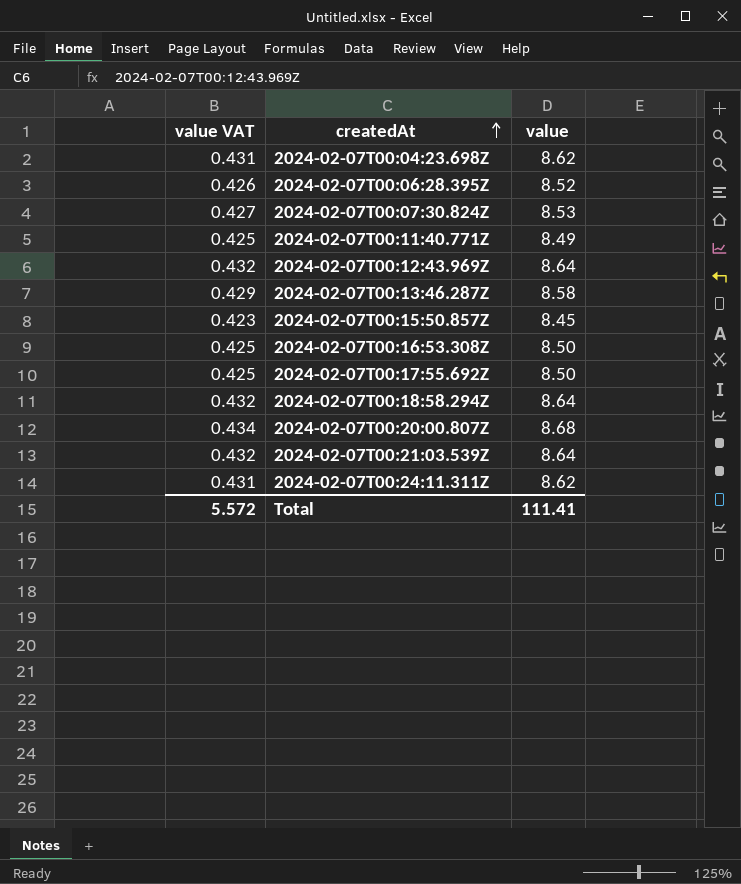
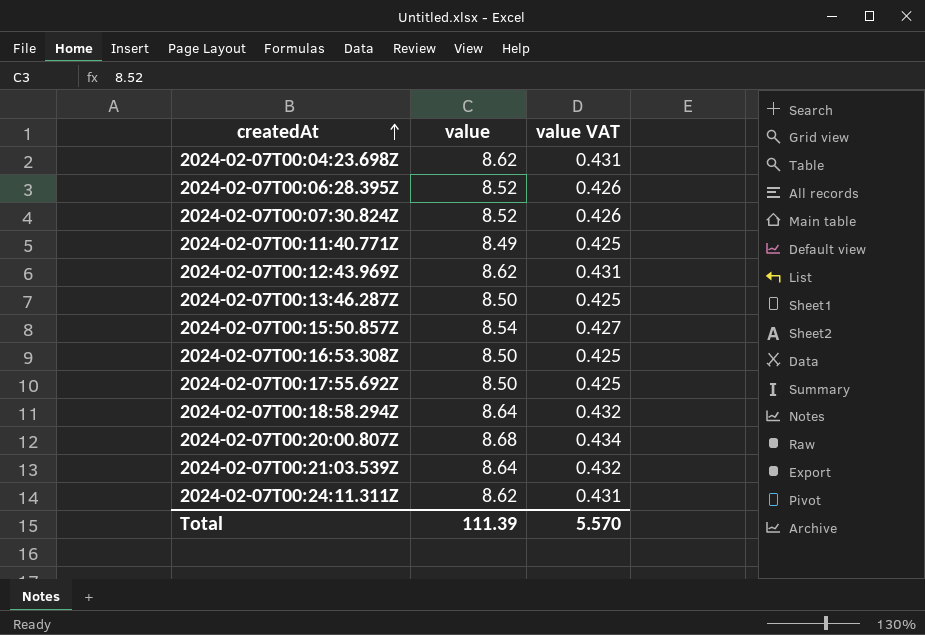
column value VAT | position: 1 -> 3
2024-02-07T00:07:30.824Z | value: 8.53 -> 8.52
2024-02-07T00:07:30.824Z | value VAT: 0.427 -> 0.426
2024-02-07T00:12:43.969Z | value: 8.64 -> 8.62
2024-02-07T00:12:43.969Z | value VAT: 0.432 -> 0.431
2024-02-07T00:13:46.287Z | value: 8.58 -> 8.50
2024-02-07T00:13:46.287Z | value VAT: 0.429 -> 0.425
2024-02-07T00:15:50.857Z | value: 8.45 -> 8.54
2024-02-07T00:15:50.857Z | value VAT: 0.423 -> 0.427
Total | value: 111.41 -> 111.39
Total | value VAT: 5.572 -> 5.570

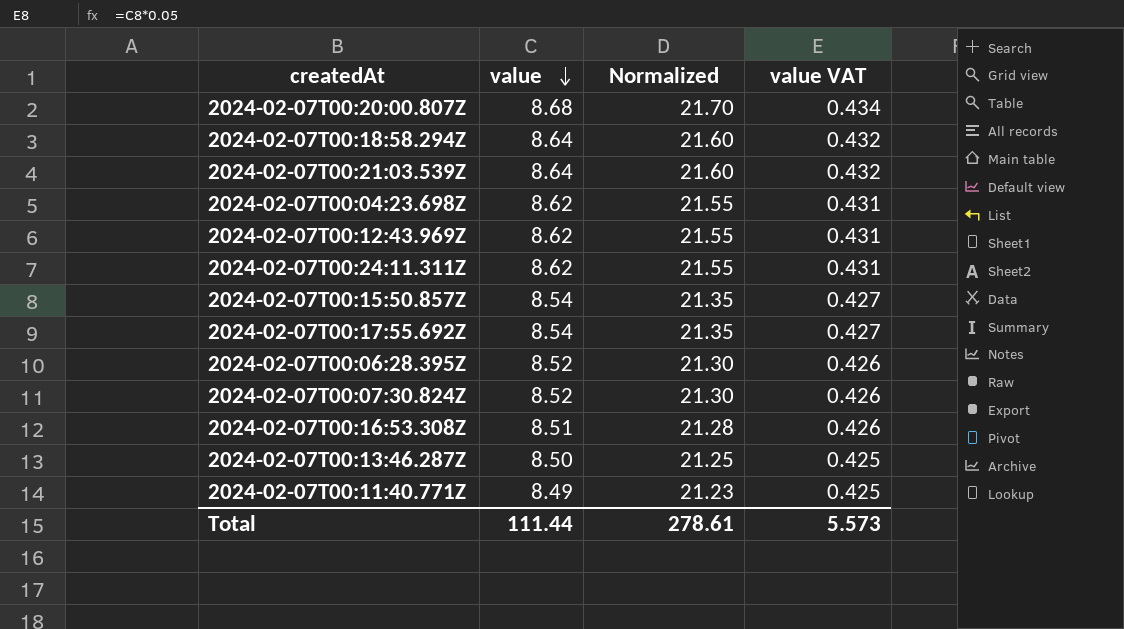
row order: createdAt ascending -> value descending
column Normalized | formula: none -> [value] * 2.5
2024-02-07T00:17:55.692Z | value: 8.50 -> 8.54
2024-02-07T00:17:55.692Z | value VAT: 0.425 -> 0.427
2024-02-07T00:16:53.308Z | value: 8.50 -> 8.51
2024-02-07T00:16:53.308Z | value VAT: 0.425 -> 0.426
Total | value: 111.39 -> 111.44
Total | value VAT: 5.570 -> 5.573

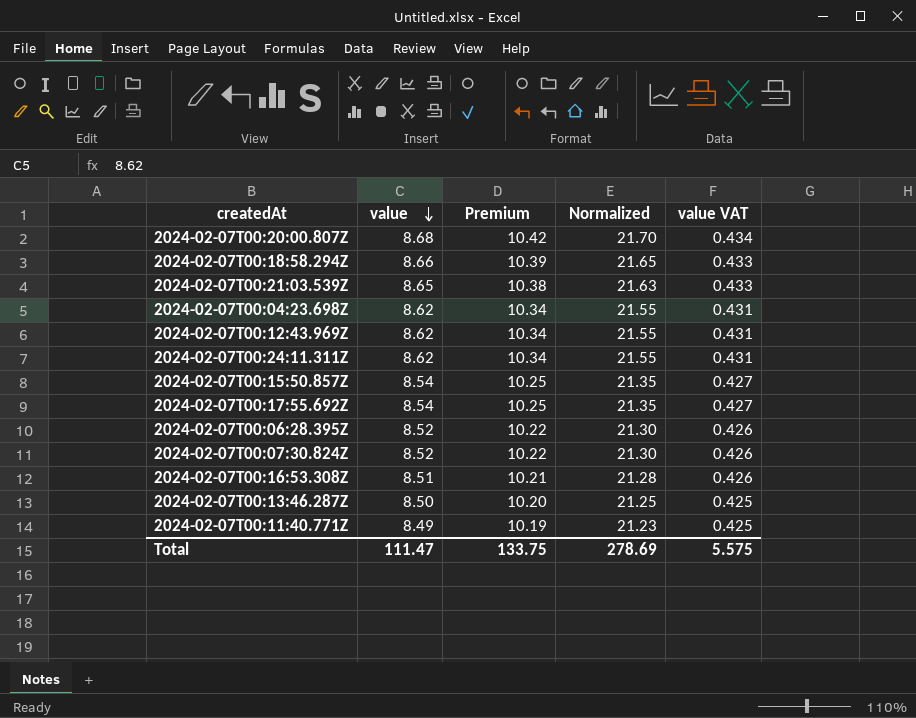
column Premium | formula: none -> [value] * 1.2
2024-02-07T00:18:58.294Z | value: 8.64 -> 8.66
2024-02-07T00:18:58.294Z | Normalized: 21.60 -> 21.65
2024-02-07T00:18:58.294Z | value VAT: 0.432 -> 0.433
2024-02-07T00:21:03.539Z | value: 8.64 -> 8.65
2024-02-07T00:21:03.539Z | Normalized: 21.60 -> 21.63
2024-02-07T00:21:03.539Z | value VAT: 0.432 -> 0.433
Total | value: 111.44 -> 111.47
Total | Normalized: 278.61 -> 278.69
Total | value VAT: 5.573 -> 5.575

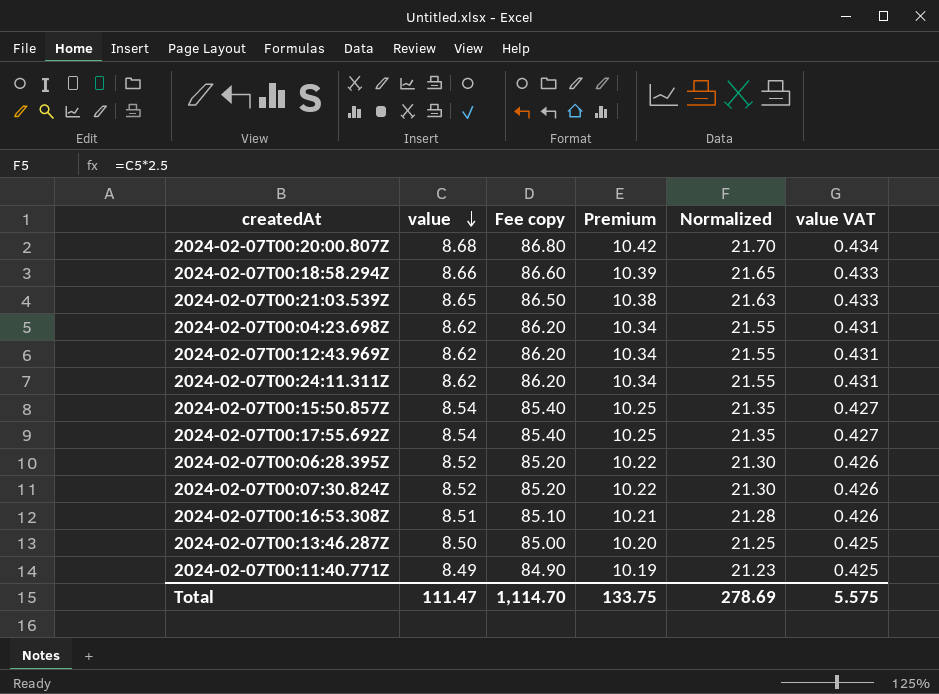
column Fee copy | formula: none -> [value] * 10

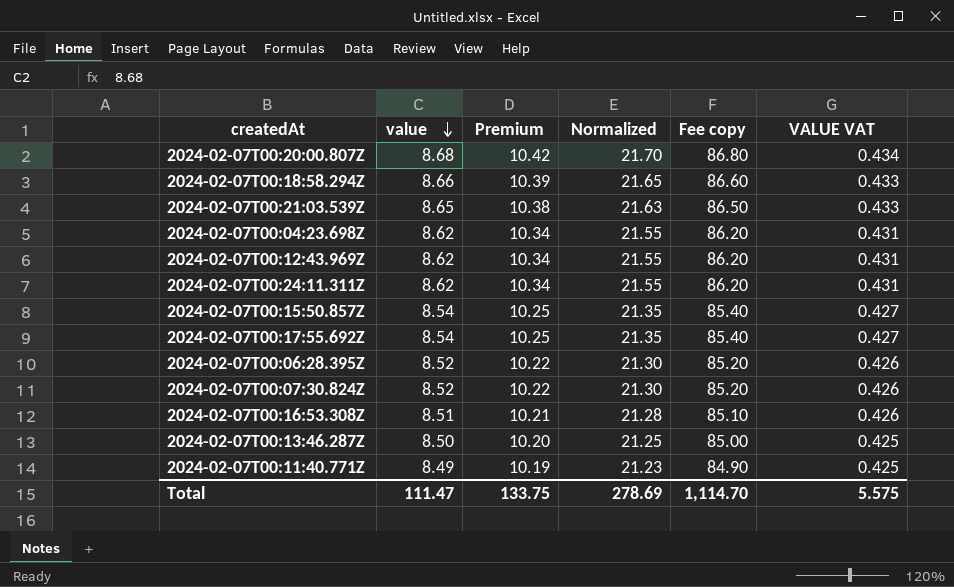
column Fee copy | position: 3 -> 5
column name: value VAT -> VALUE VAT

